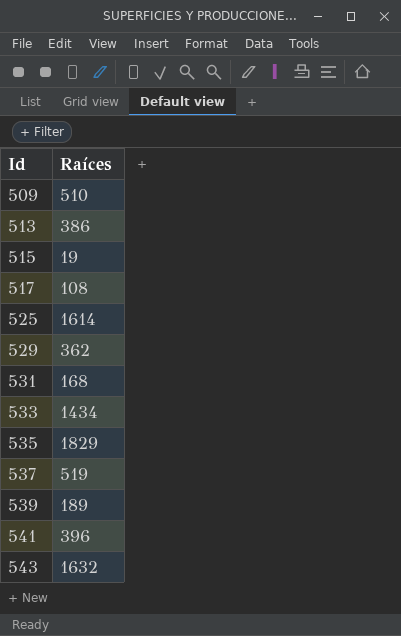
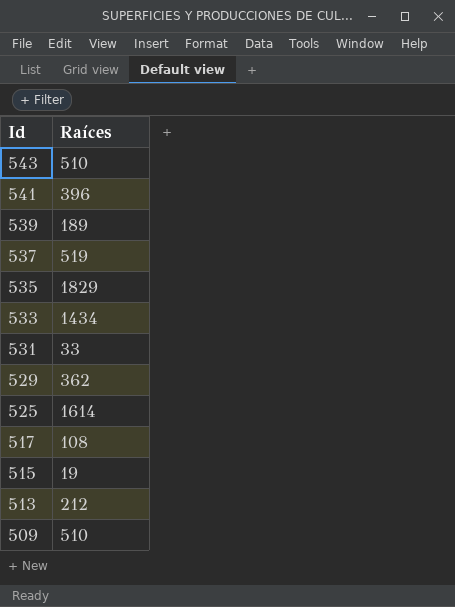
row order: Id ascending -> Id descending
543 | Raíces: 1632 -> 510
531 | Raíces: 168 -> 33
513 | Raíces: 386 -> 212

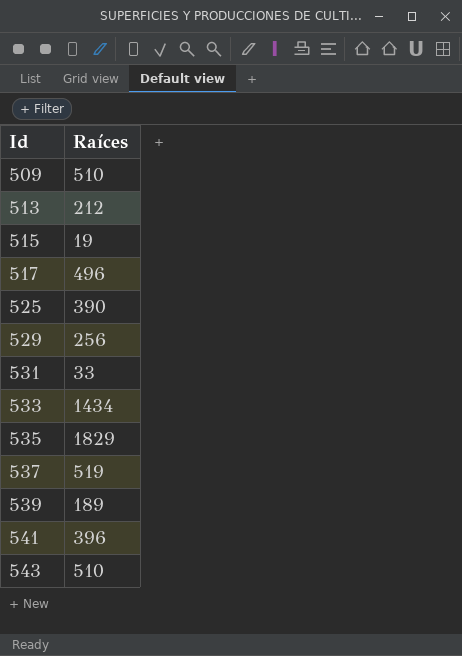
row order: Id descending -> Id ascending
517 | Raíces: 108 -> 496
525 | Raíces: 1614 -> 390
529 | Raíces: 362 -> 256

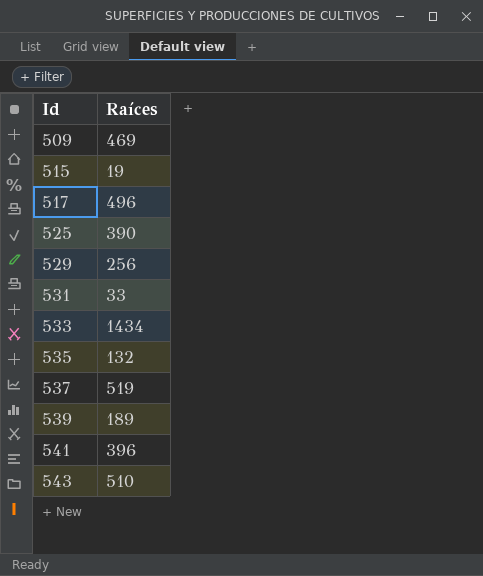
row 513: 212 -> none
509 | Raíces: 510 -> 469
535 | Raíces: 1829 -> 132

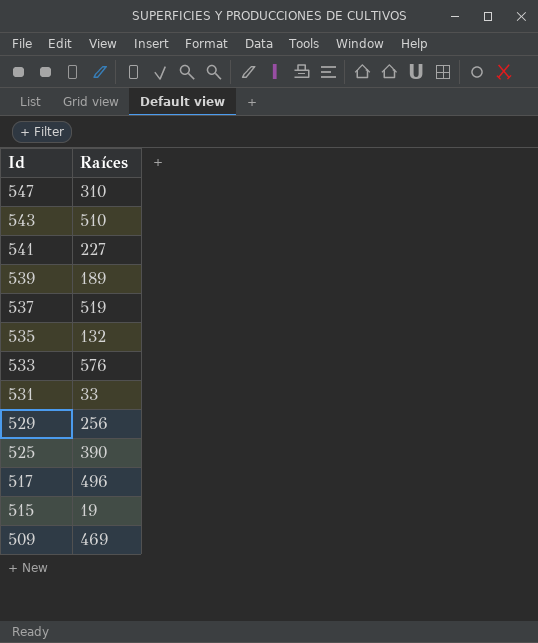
row order: Id ascending -> Id descending
row 547: none -> 310
541 | Raíces: 396 -> 227
533 | Raíces: 1434 -> 576

